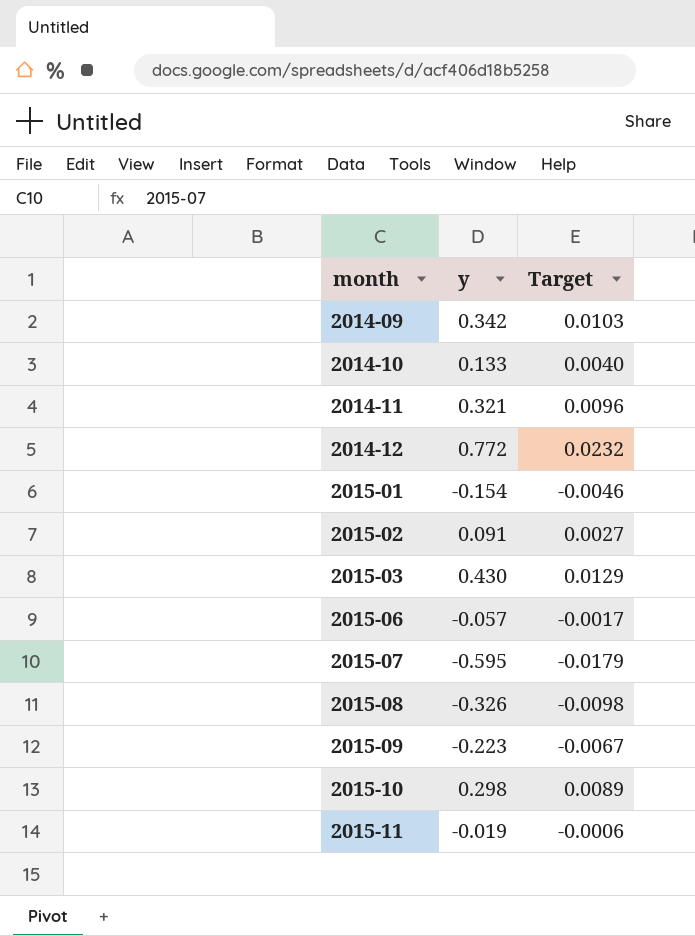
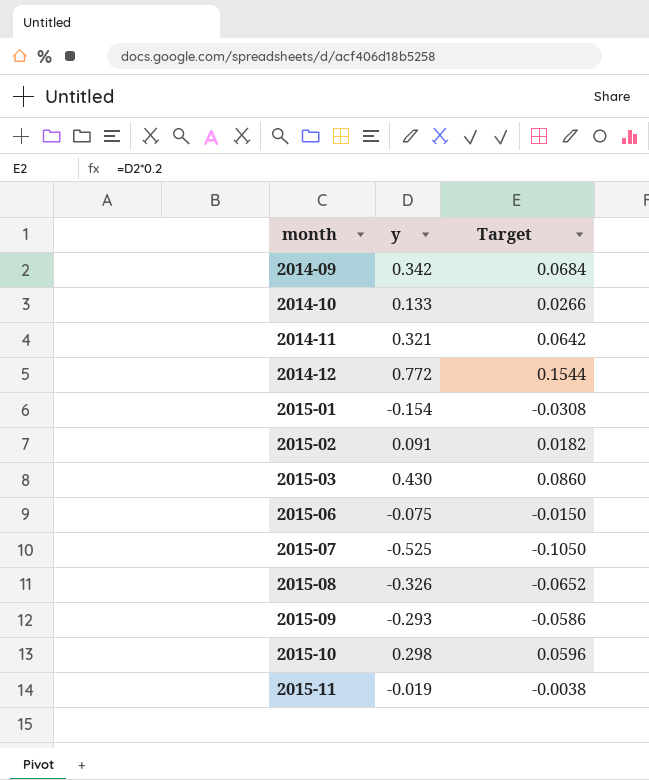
column Target | formula: [y] * 0.03 -> [y] * 0.2
2015-06 | y: -0.057 -> -0.075
2015-07 | y: -0.595 -> -0.525
2015-09 | y: -0.223 -> -0.293

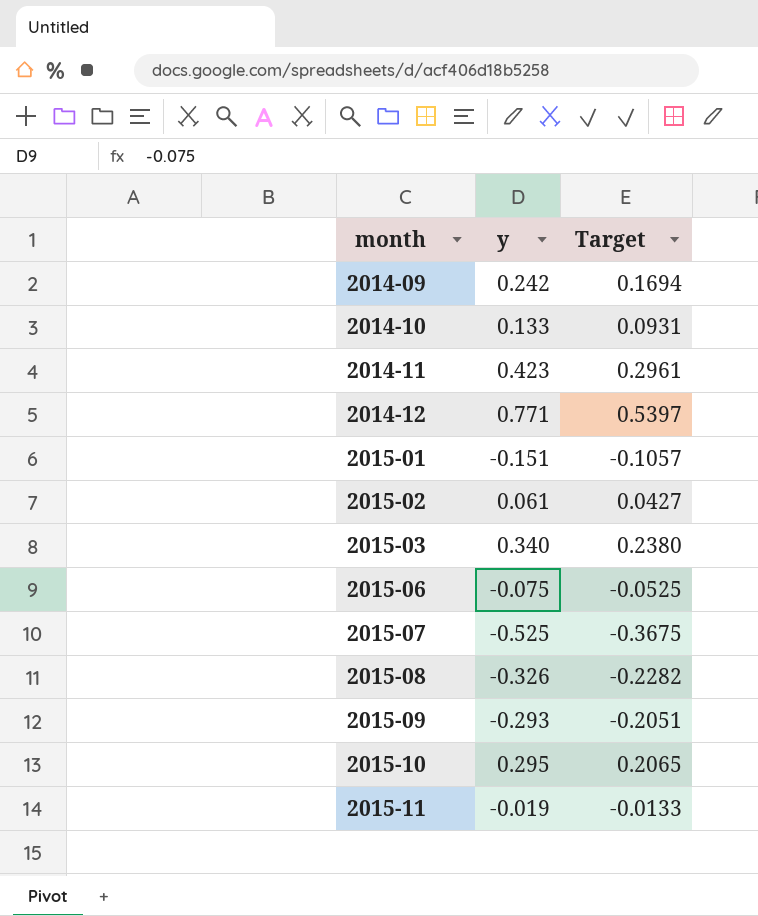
column Target | formula: [y] * 0.2 -> [y] * 0.7
2014-09 | y: 0.342 -> 0.242
2014-11 | y: 0.321 -> 0.423
2014-12 | y: 0.772 -> 0.771
2015-01 | y: -0.154 -> -0.151
2015-02 | y: 0.091 -> 0.061
2015-03 | y: 0.430 -> 0.340
2015-10 | y: 0.298 -> 0.295

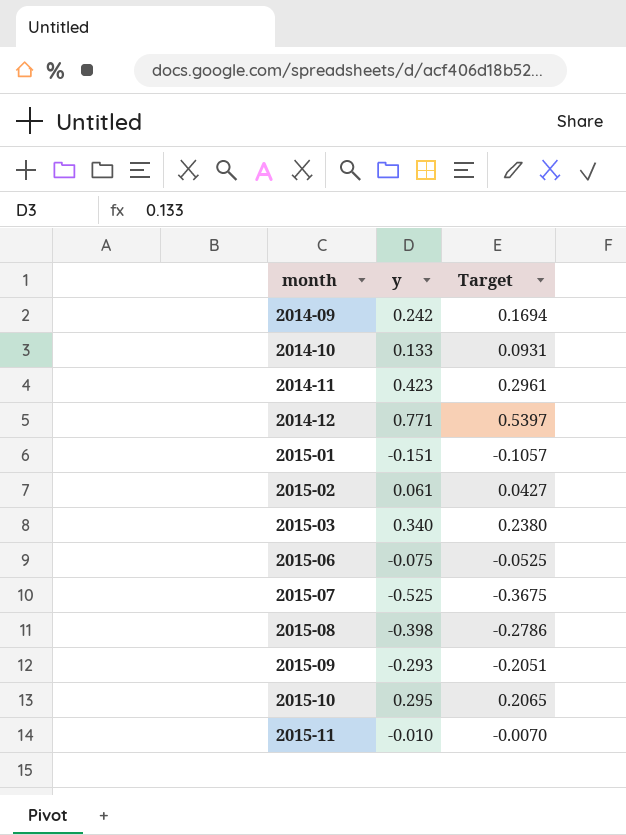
2015-08 | y: -0.326 -> -0.398
2015-08 | Target: -0.2282 -> -0.2786
2015-11 | y: -0.019 -> -0.010
2015-11 | Target: -0.0133 -> -0.0070

